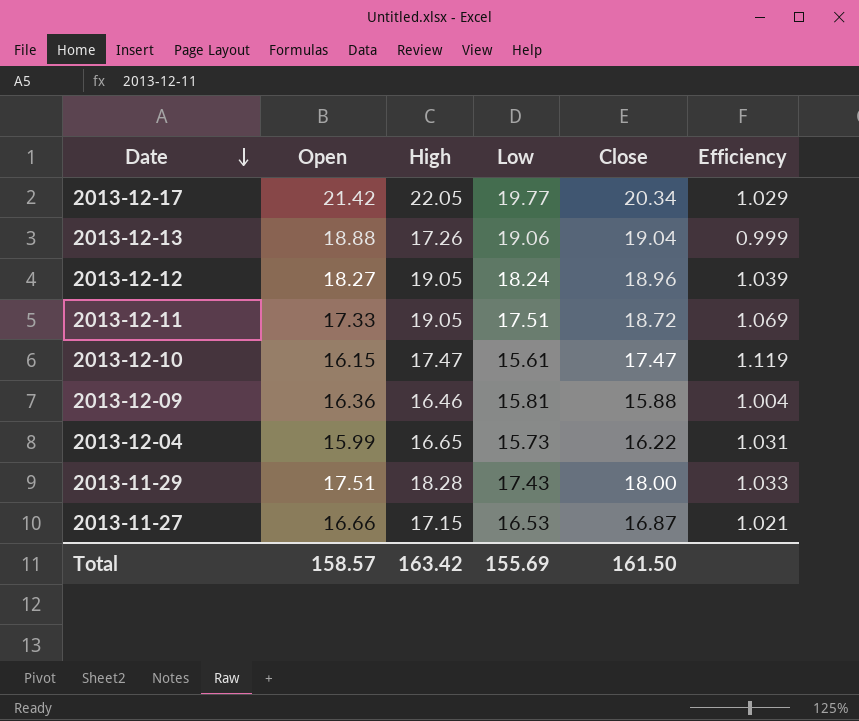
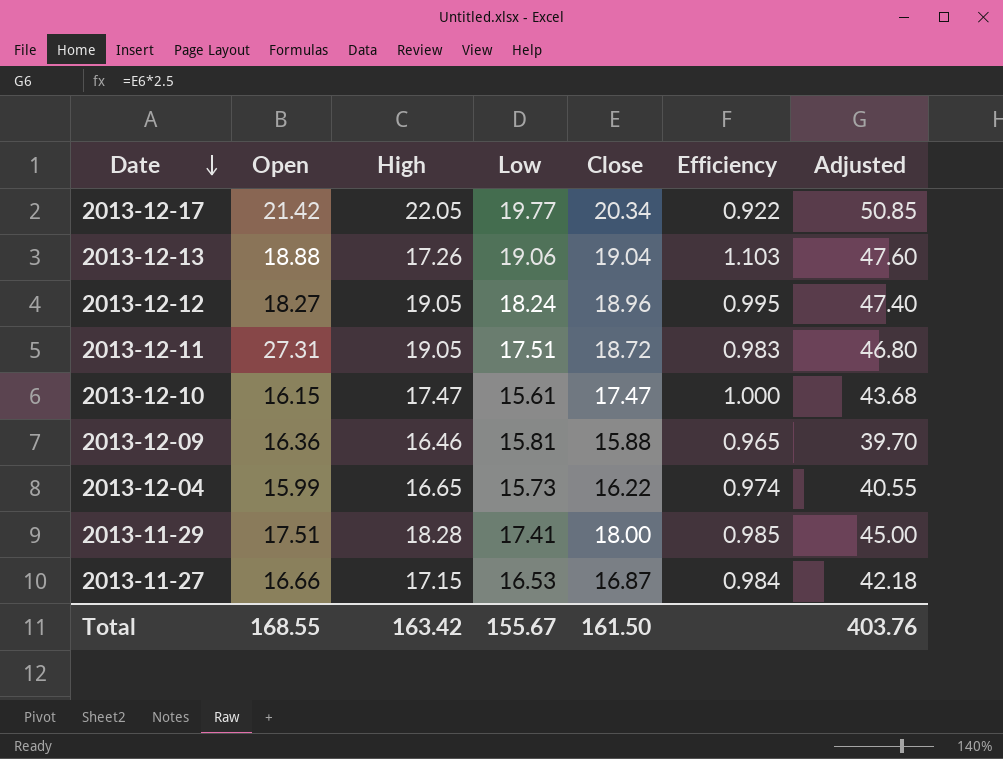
column Efficiency | formula: [Close] / [Low] -> [Close] / [High]
column Adjusted | formula: none -> [Close] * 2.5
2013-12-11 | Open: 17.33 -> 27.31
2013-11-29 | Low: 17.43 -> 17.41
Total | Open: 158.57 -> 168.55
Total | Low: 155.69 -> 155.67

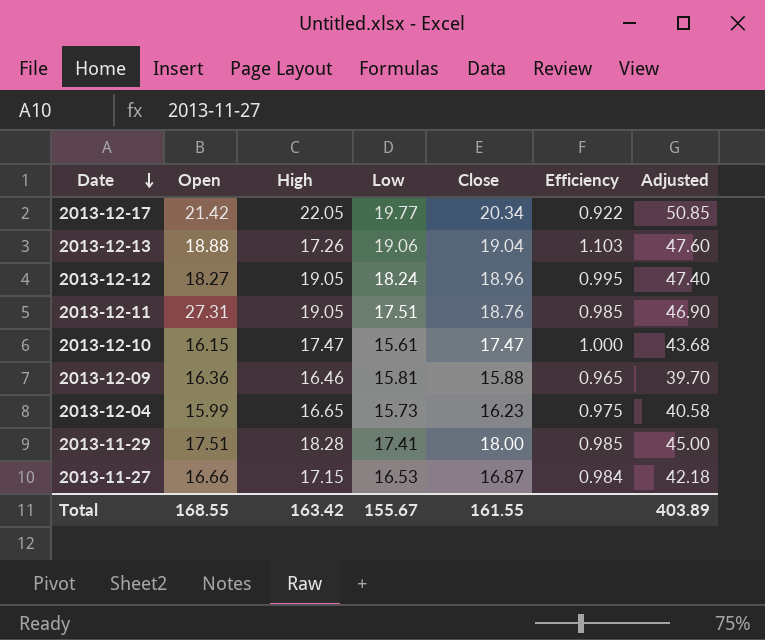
2013-12-11 | Close: 18.72 -> 18.76
2013-12-11 | Efficiency: 0.983 -> 0.985
2013-12-11 | Adjusted: 46.80 -> 46.90
2013-12-04 | Close: 16.22 -> 16.23
2013-12-04 | Efficiency: 0.974 -> 0.975
2013-12-04 | Adjusted: 40.55 -> 40.58
Total | Close: 161.50 -> 161.55
Total | Adjusted: 403.76 -> 403.89

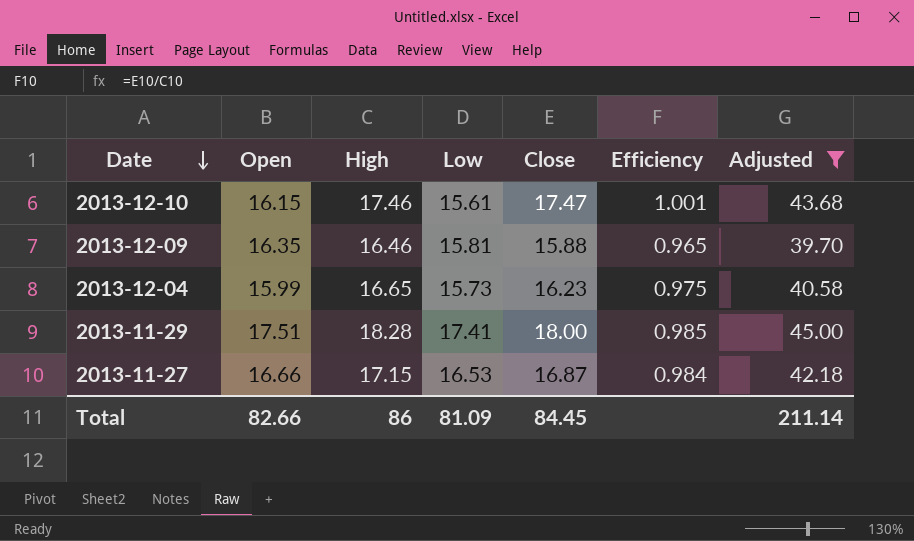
filter: none -> Adjusted <= 45.00
2013-12-10 | High: 17.47 -> 17.46
2013-12-10 | Efficiency: 1.000 -> 1.001
2013-12-09 | Open: 16.36 -> 16.35
Total | Open: 168.55 -> 82.66
Total | High: 163.42 -> 86
Total | Low: 155.67 -> 81.09
Total | Close: 161.55 -> 84.45
Total | Adjusted: 403.89 -> 211.14

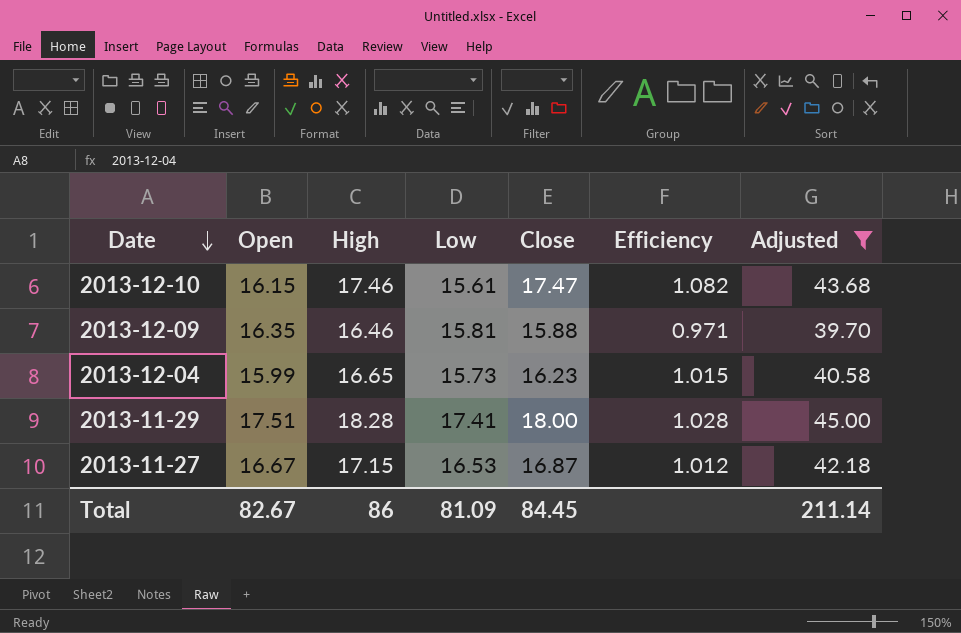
column Efficiency | formula: [Close] / [High] -> [Close] / [Open]
2013-11-27 | Open: 16.66 -> 16.67
Total | Open: 82.66 -> 82.67

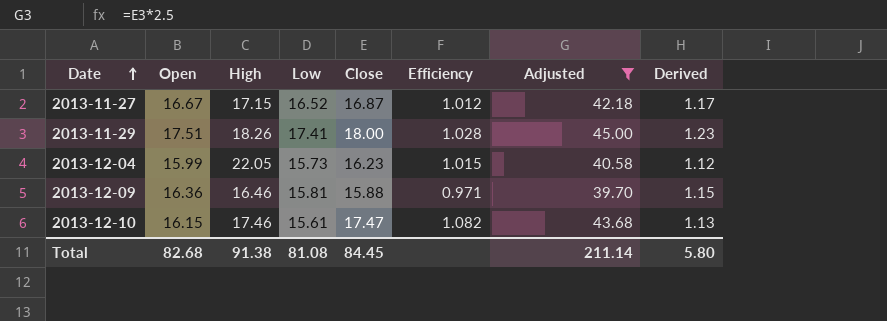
row order: Date descending -> Date ascending
column Derived | formula: none -> [Open] * 0.07
2013-11-27 | Low: 16.53 -> 16.52
2013-11-29 | High: 18.28 -> 18.26
2013-12-04 | High: 16.65 -> 22.05
2013-12-09 | Open: 16.35 -> 16.36
Total | Open: 82.67 -> 82.68
Total | High: 86 -> 91.38
Total | Low: 81.09 -> 81.08

